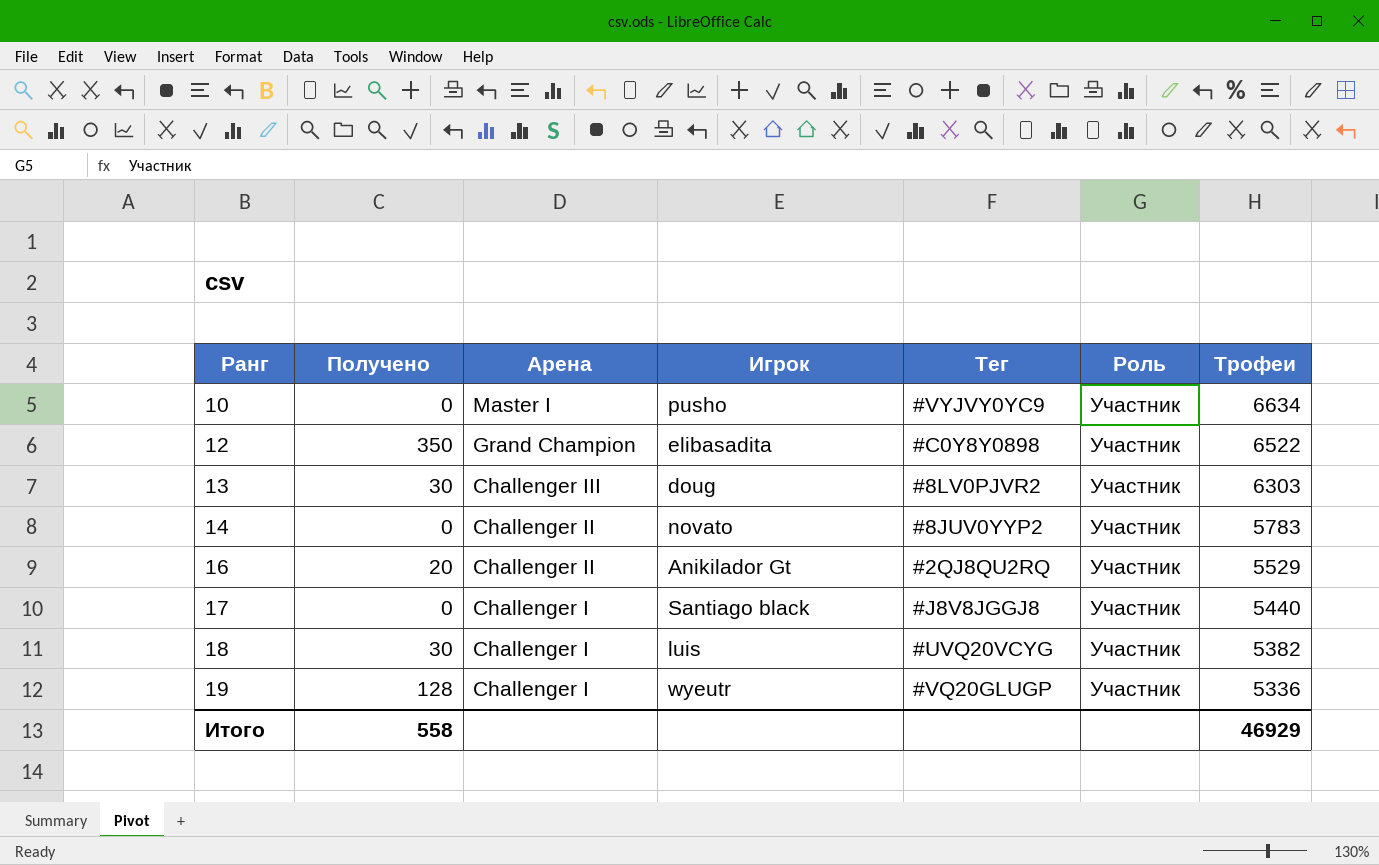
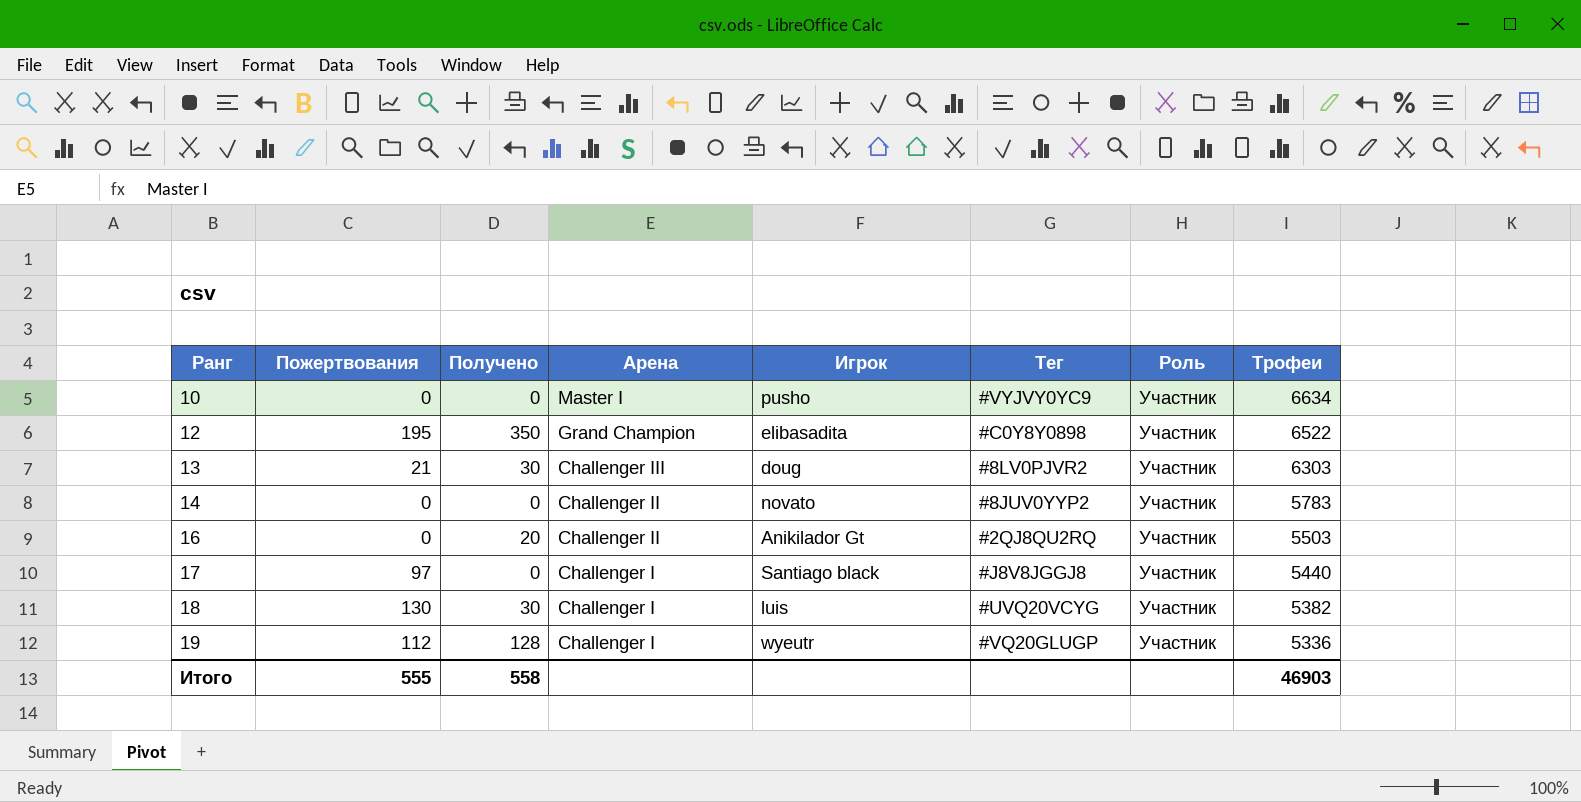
column Пожертвования | position: none -> 2
16 | Трофеи: 5529 -> 5503
Итого | Трофеи: 46929 -> 46903

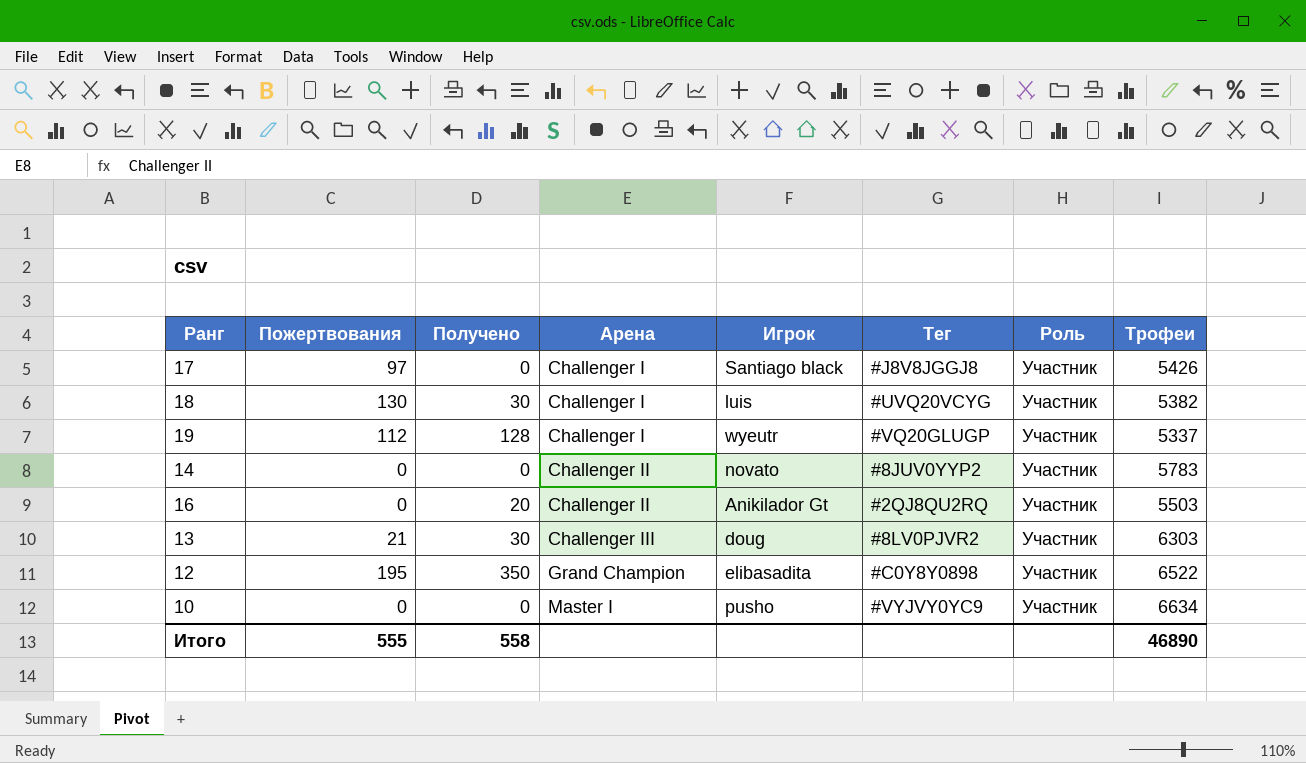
row order: Ранг ascending -> Арена ascending
17 | Трофеи: 5440 -> 5426
19 | Трофеи: 5336 -> 5337
Итого | Трофеи: 46903 -> 46890

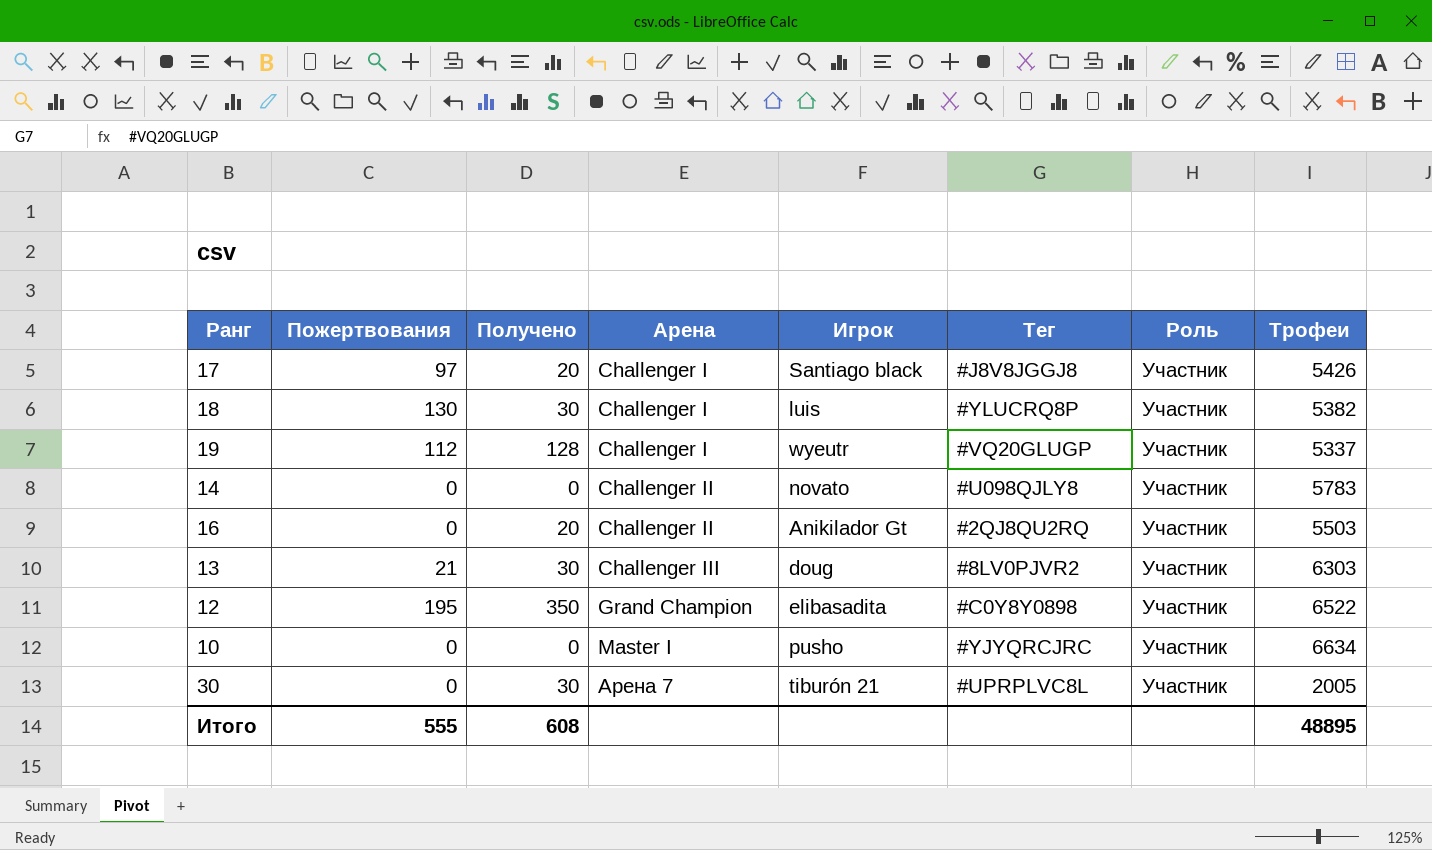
17 | Получено: 0 -> 20
18 | Тег: #UVQ20VCYG -> #YLUCRQ8P
14 | Тег: #8JUV0YYP2 -> #U098QJLY8
10 | Тег: #VYJVY0YC9 -> #YJYQRCJRC
row 30: none -> 0 | 30 | Арена 7 | tiburón 21 | #UPRPLVC8L | Участник | 2005
Итого | Получено: 558 -> 608
Итого | Трофеи: 46890 -> 48895

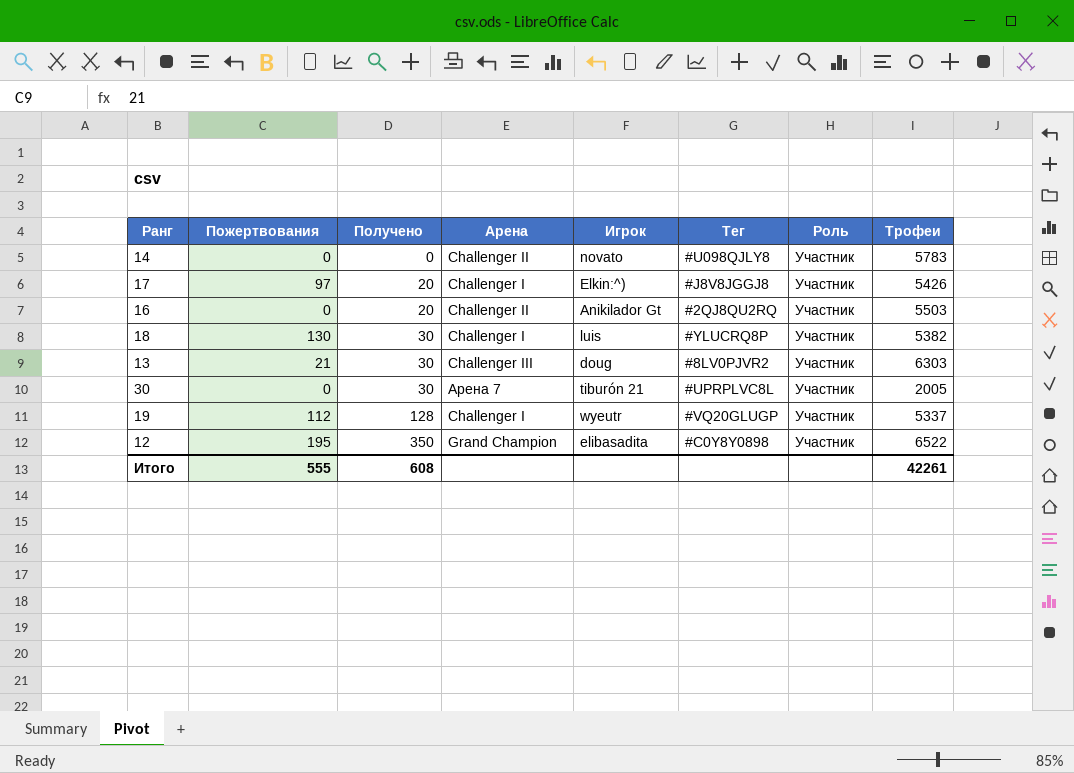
row order: Арена ascending -> Получено ascending
row 10: 0 | 0 | Master I | pusho | #YJYQRCJRC | Участник | 6634 -> none
17 | Игрок: Santiago black -> Elkin:^)
Итого | Трофеи: 48895 -> 42261

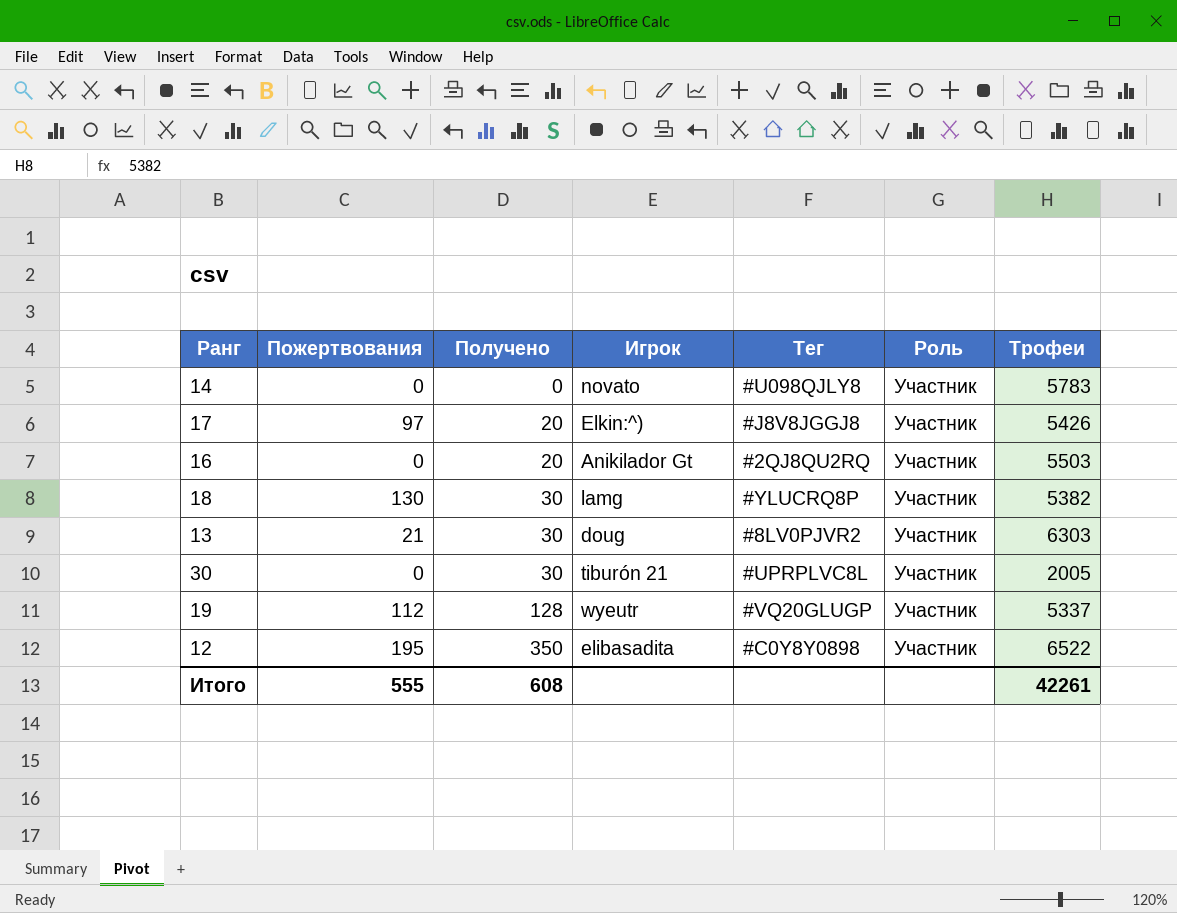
column Арена | position: 4 -> none
18 | Игрок: luis -> lamg

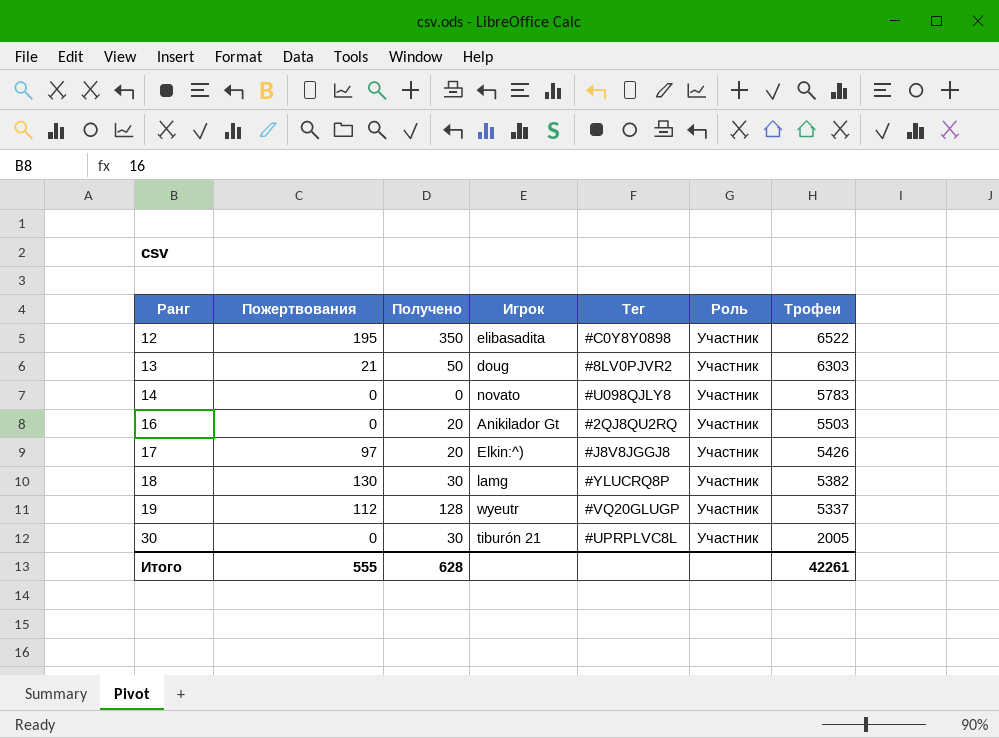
row order: Получено ascending -> Ранг ascending
13 | Получено: 30 -> 50
Итого | Получено: 608 -> 628

